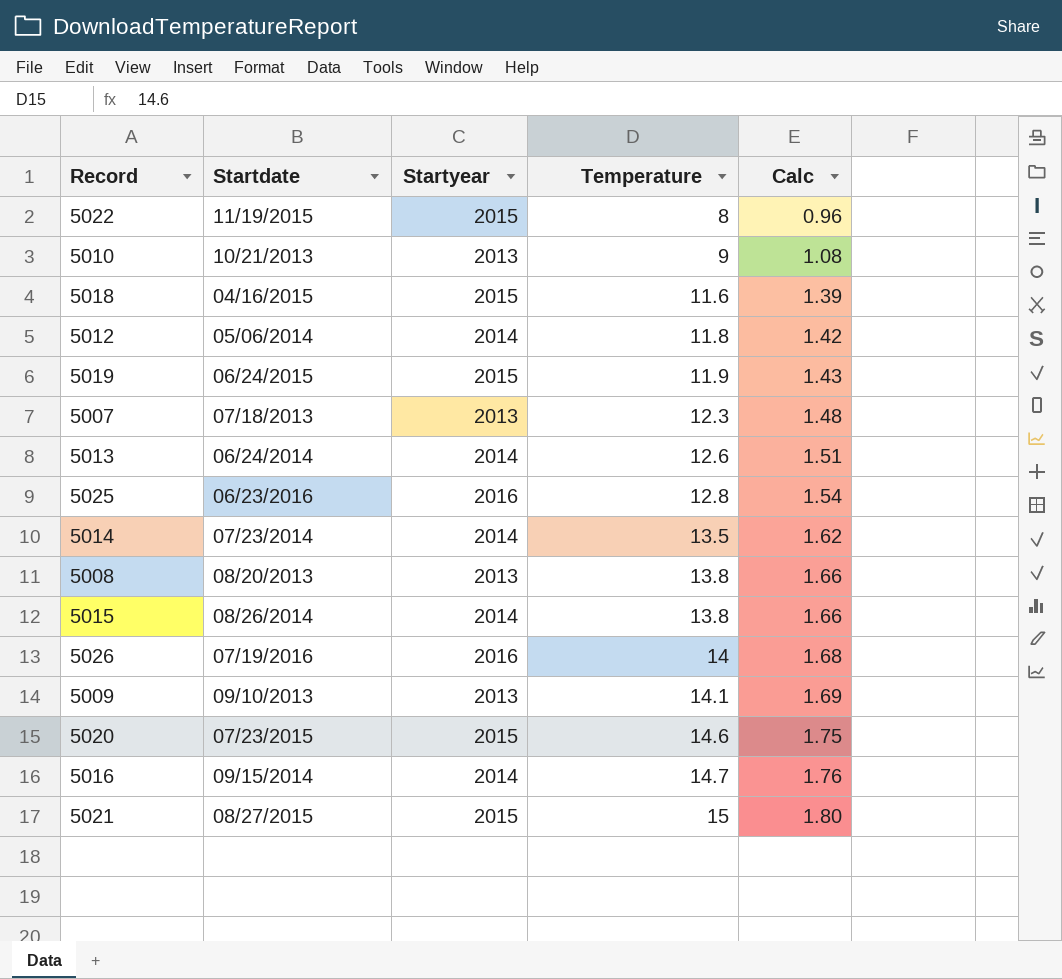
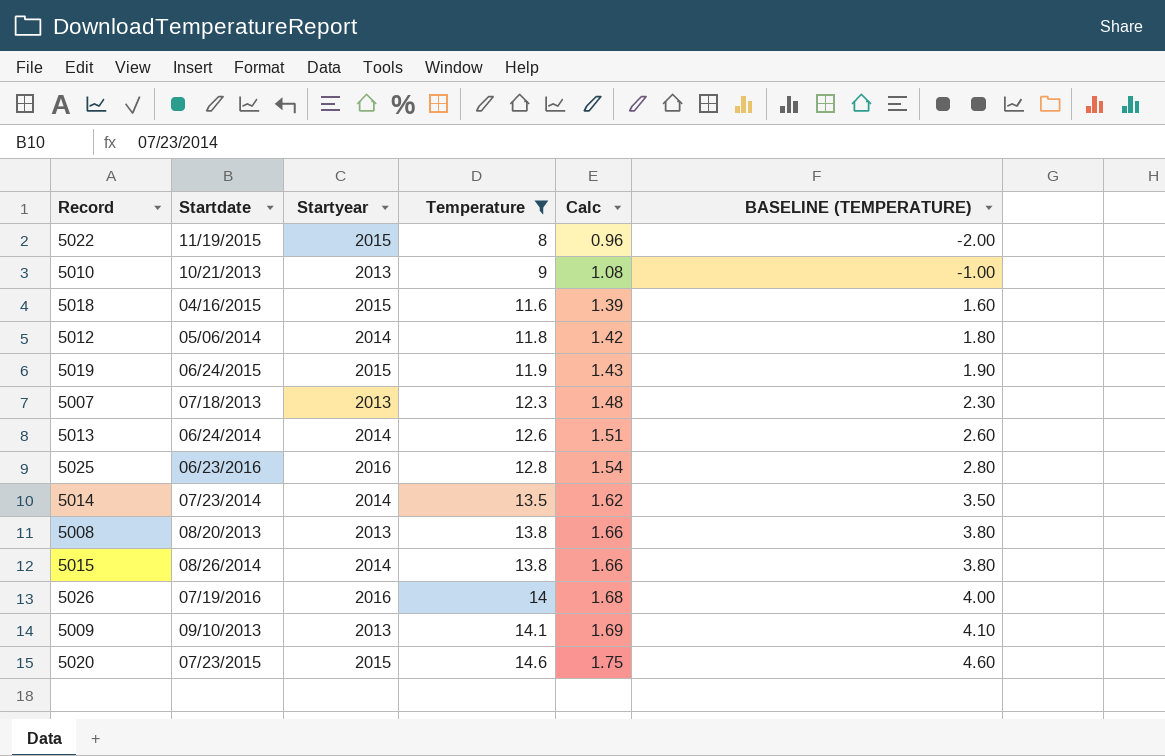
filter: none -> Temperature <= 14.6
column BASELINE (TEMPERATURE) | formula: none -> [Temperature] - 10

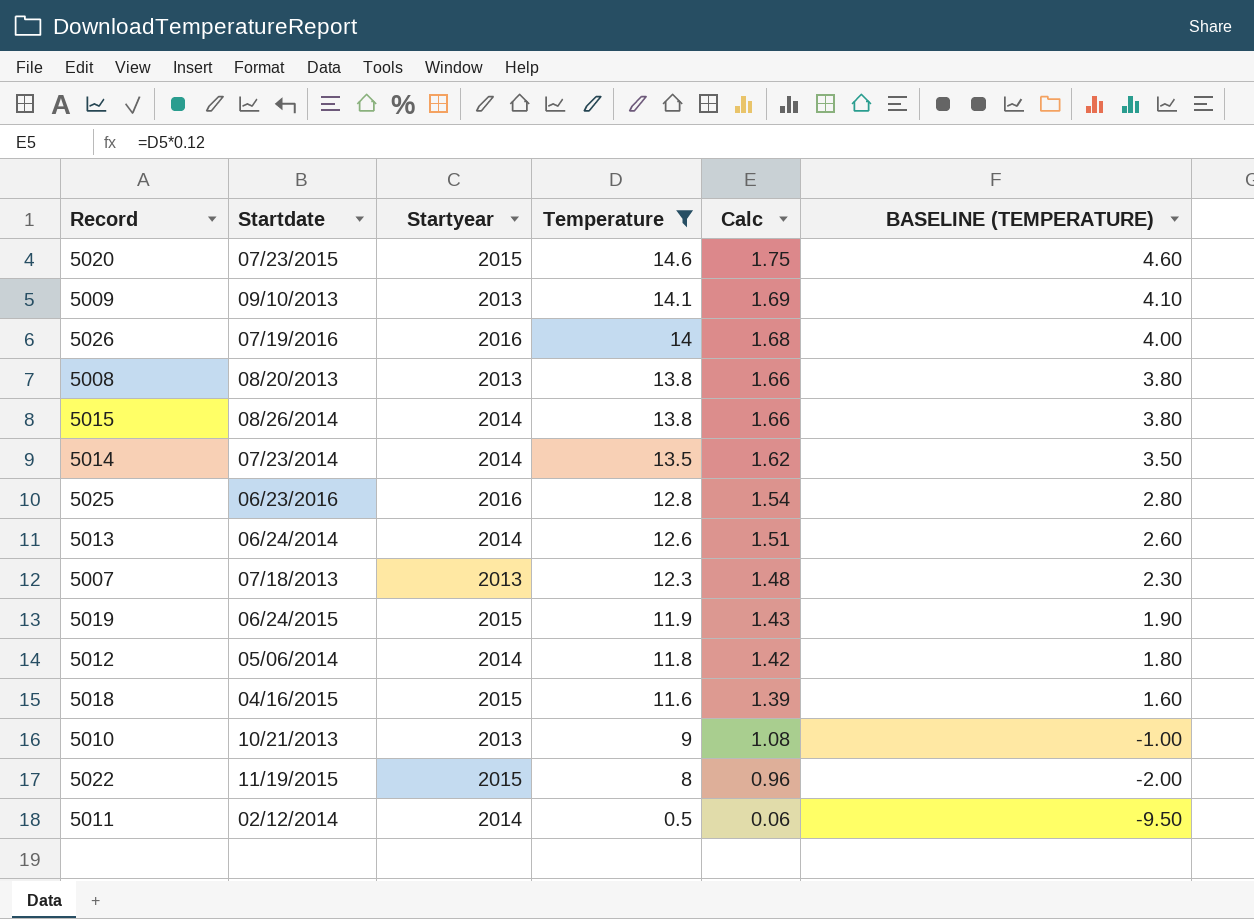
row order: Temperature ascending -> Temperature descending
row 5011: none -> 02/12/2014 | 2014 | 0.5 | 0.06 | -9.50

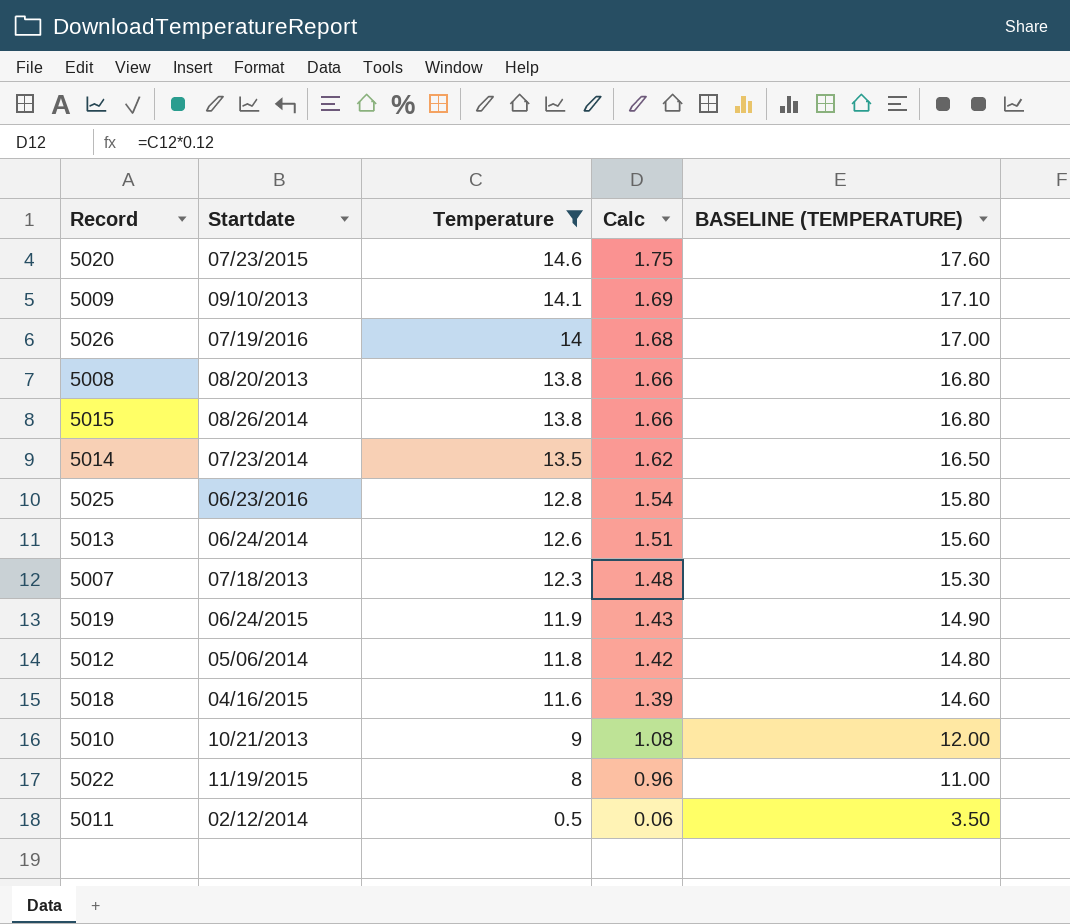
column Startyear | position: 3 -> none
column BASELINE (TEMPERATURE) | formula: [Temperature] - 10 -> [Temperature] + 3

